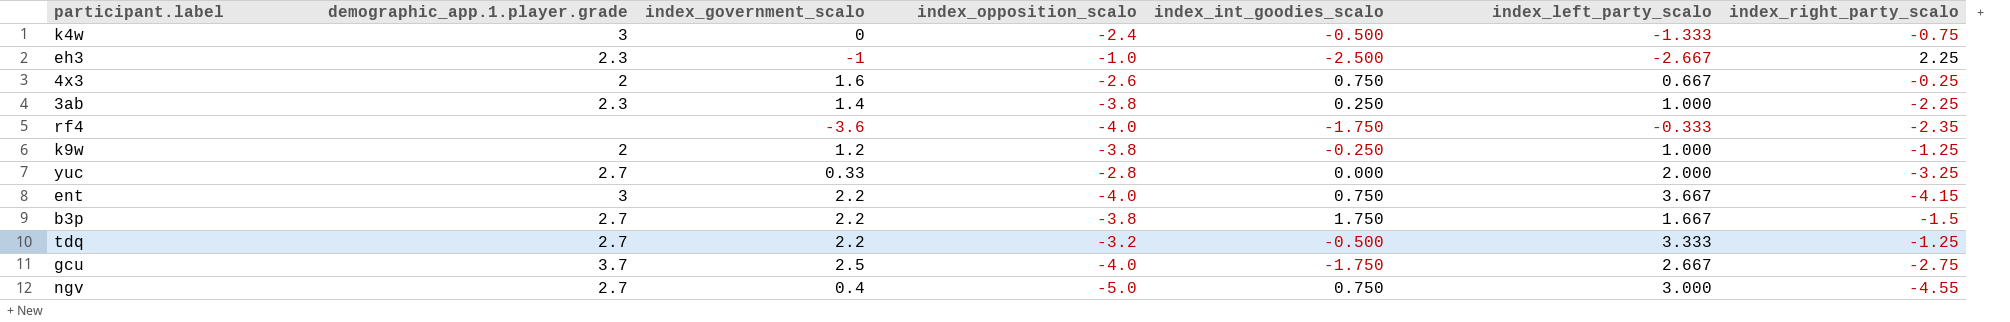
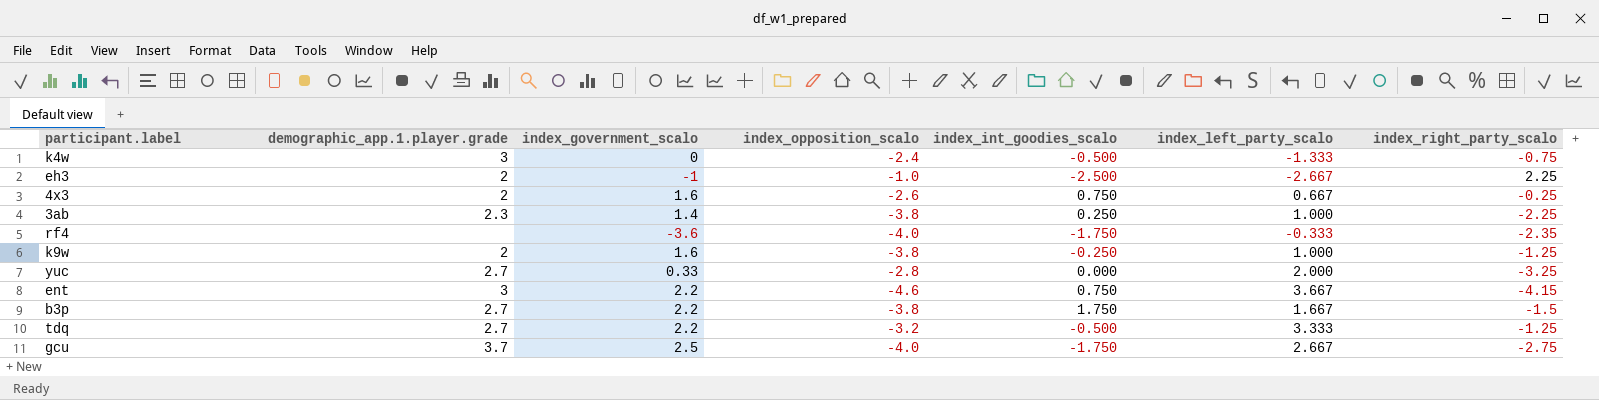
row ngv: 2.7 | 0.4 | -5.0 | 0.750 | 3.000 | -4.55 -> none
eh3 | demographic_app.1.player.grade: 2.3 -> 2
k9w | index_government_scalo: 1.2 -> 1.6
ent | index_opposition_scalo: -4.0 -> -4.6

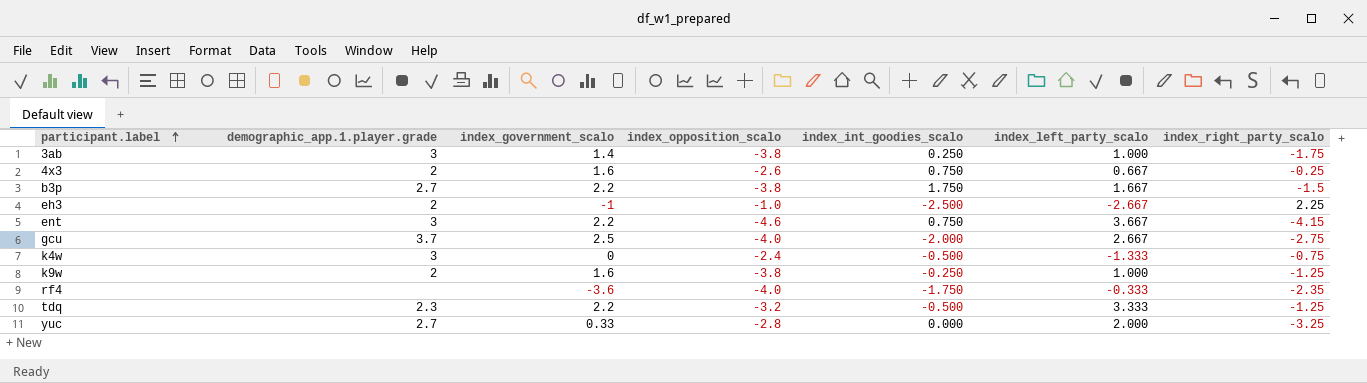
row order: none -> participant.label ascending
3ab | demographic_app.1.player.grade: 2.3 -> 3
3ab | index_right_party_scalo: -2.25 -> -1.75
gcu | index_int_goodies_scalo: -1.750 -> -2.000
tdq | demographic_app.1.player.grade: 2.7 -> 2.3

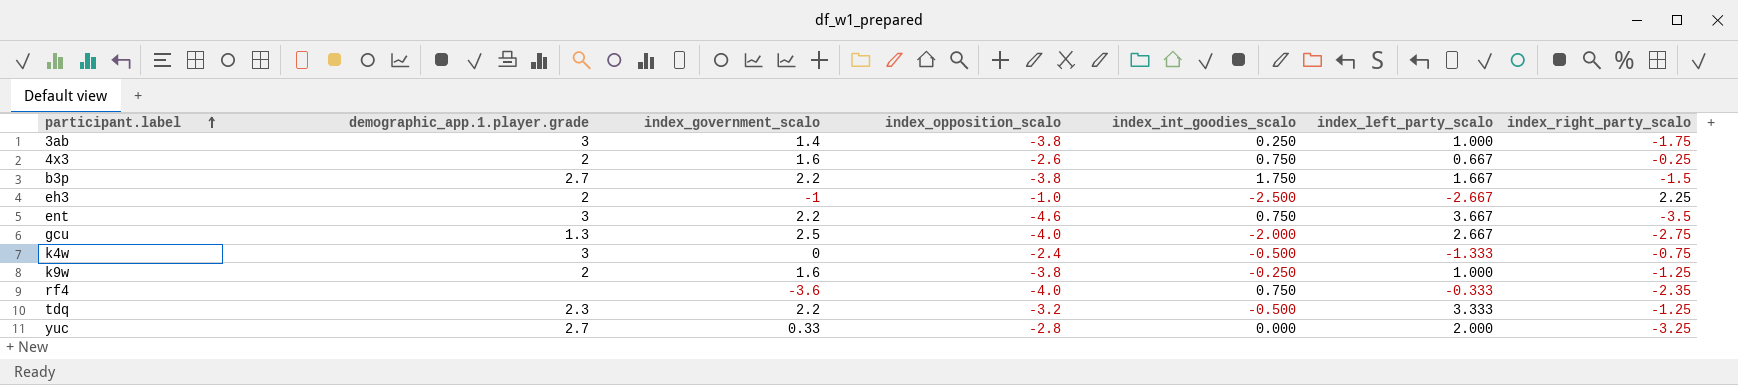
ent | index_right_party_scalo: -4.15 -> -3.5
gcu | demographic_app.1.player.grade: 3.7 -> 1.3
rf4 | index_int_goodies_scalo: -1.750 -> 0.750

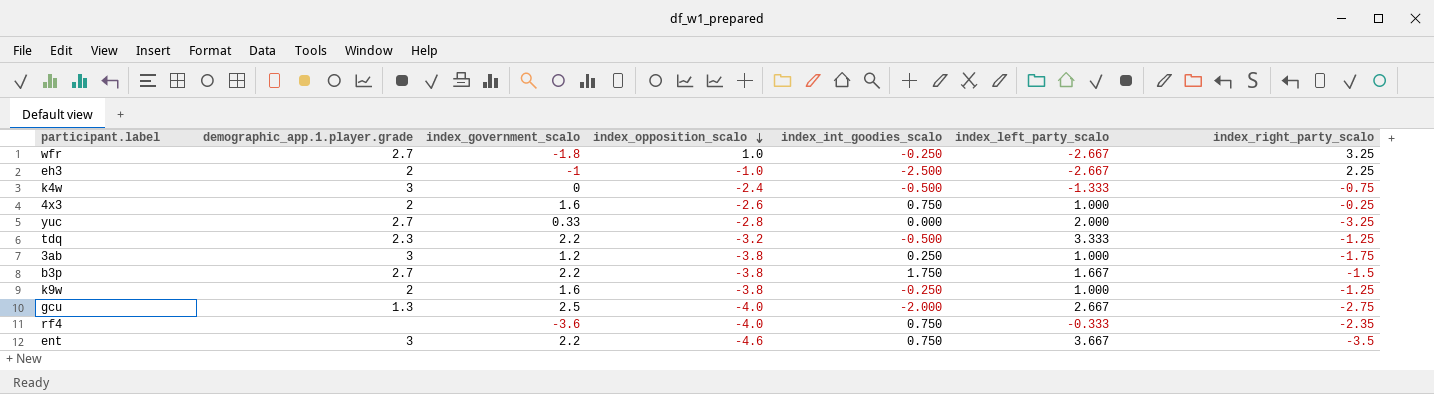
row order: participant.label ascending -> index_opposition_scalo descending
row wfr: none -> 2.7 | -1.8 | 1.0 | -0.250 | -2.667 | 3.25
4x3 | index_left_party_scalo: 0.667 -> 1.000
3ab | index_government_scalo: 1.4 -> 1.2

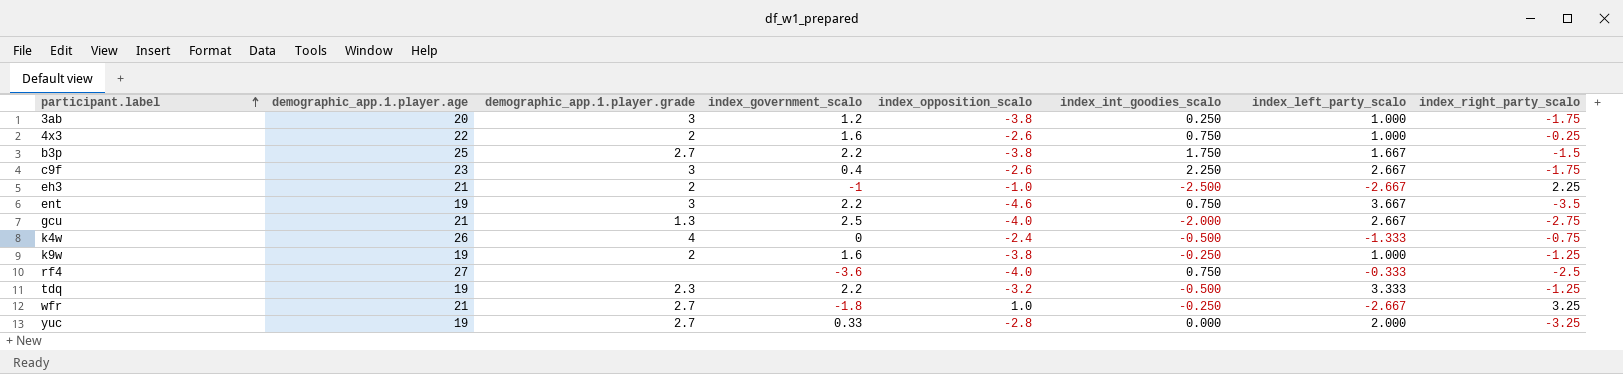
row order: index_opposition_scalo descending -> participant.label ascending
column demographic_app.1.player.age | position: none -> 2
row c9f: none -> 23 | 3 | 0.4 | -2.6 | 2.250 | 2.667 | -1.75
k4w | demographic_app.1.player.grade: 3 -> 4
rf4 | index_right_party_scalo: -2.35 -> -2.5

